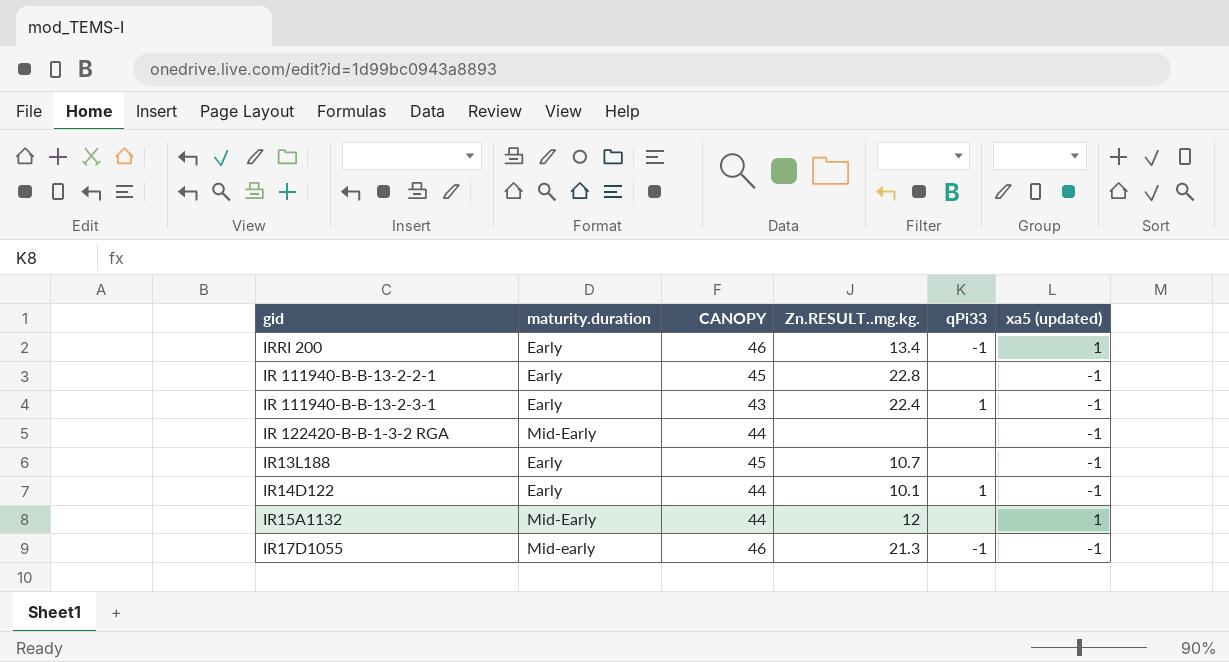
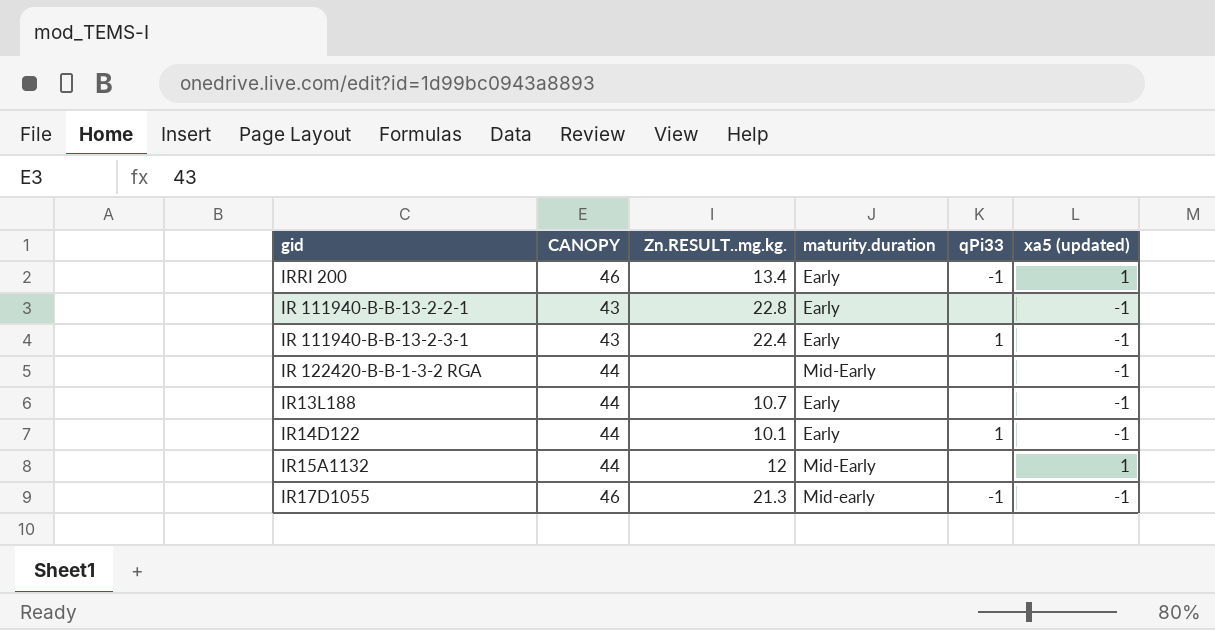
column maturity.duration | position: 2 -> 4
IR 111940-B-B-13-2-2-1 | CANOPY: 45 -> 43
IR13L188 | CANOPY: 45 -> 44

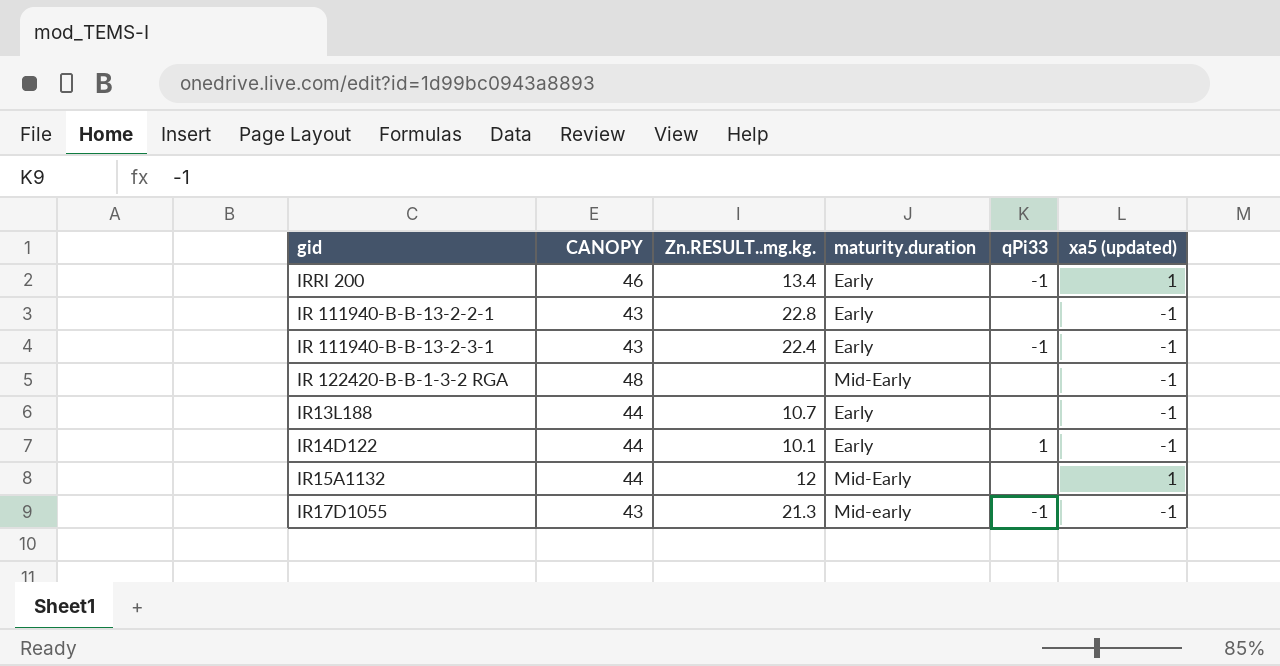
IR 111940-B-B-13-2-3-1 | qPi33: 1 -> -1
IR 122420-B-B-1-3-2 RGA | CANOPY: 44 -> 48
IR17D1055 | CANOPY: 46 -> 43

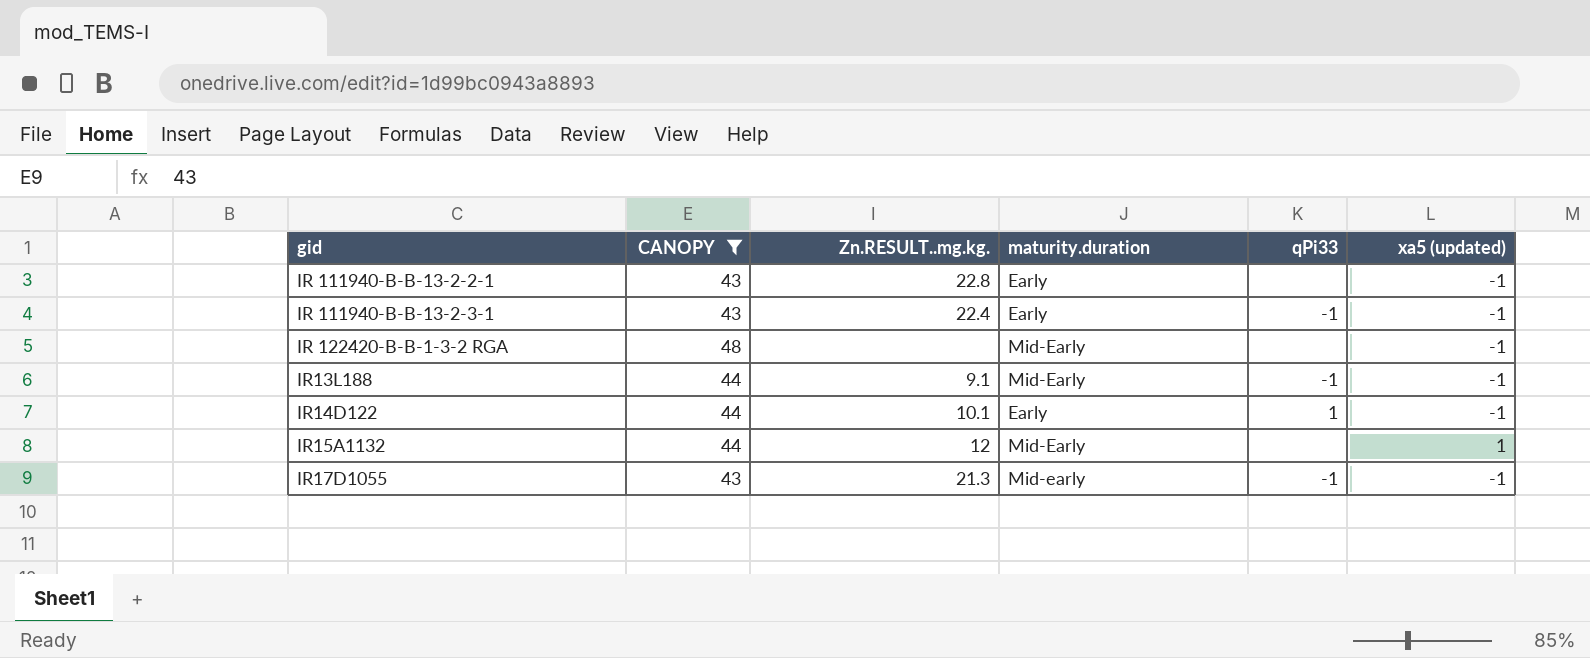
filter: none -> CANOPY != 46
IR13L188 | Zn.RESULT..mg.kg.: 10.7 -> 9.1
IR13L188 | maturity.duration: Early -> Mid-Early
IR13L188 | qPi33: none -> -1

